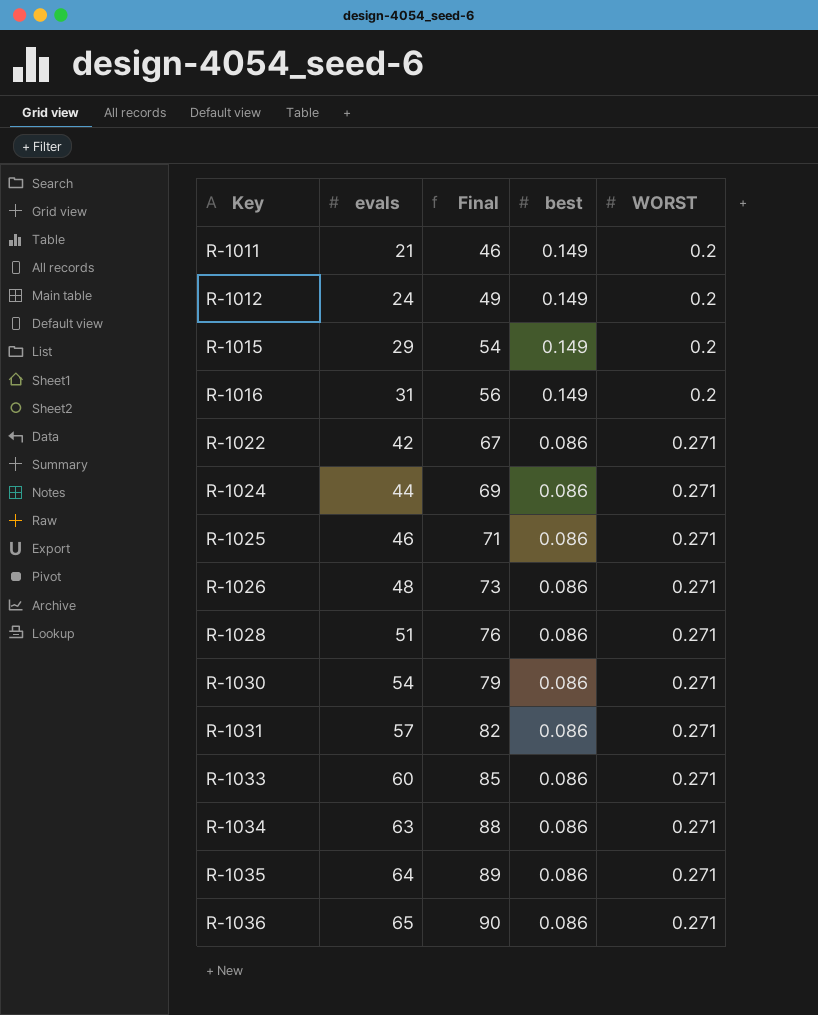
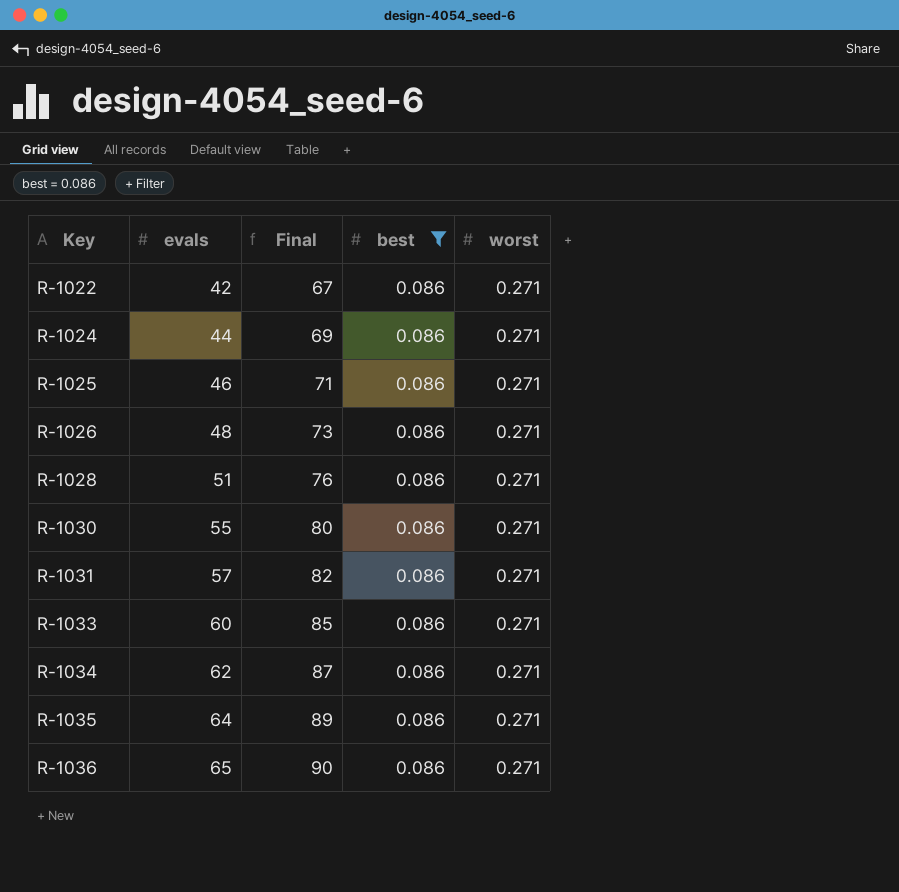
filter: none -> best = 0.086
column name: WORST -> worst
R-1030 | evals: 54 -> 55
R-1030 | Final: 79 -> 80
R-1034 | evals: 63 -> 62
R-1034 | Final: 88 -> 87

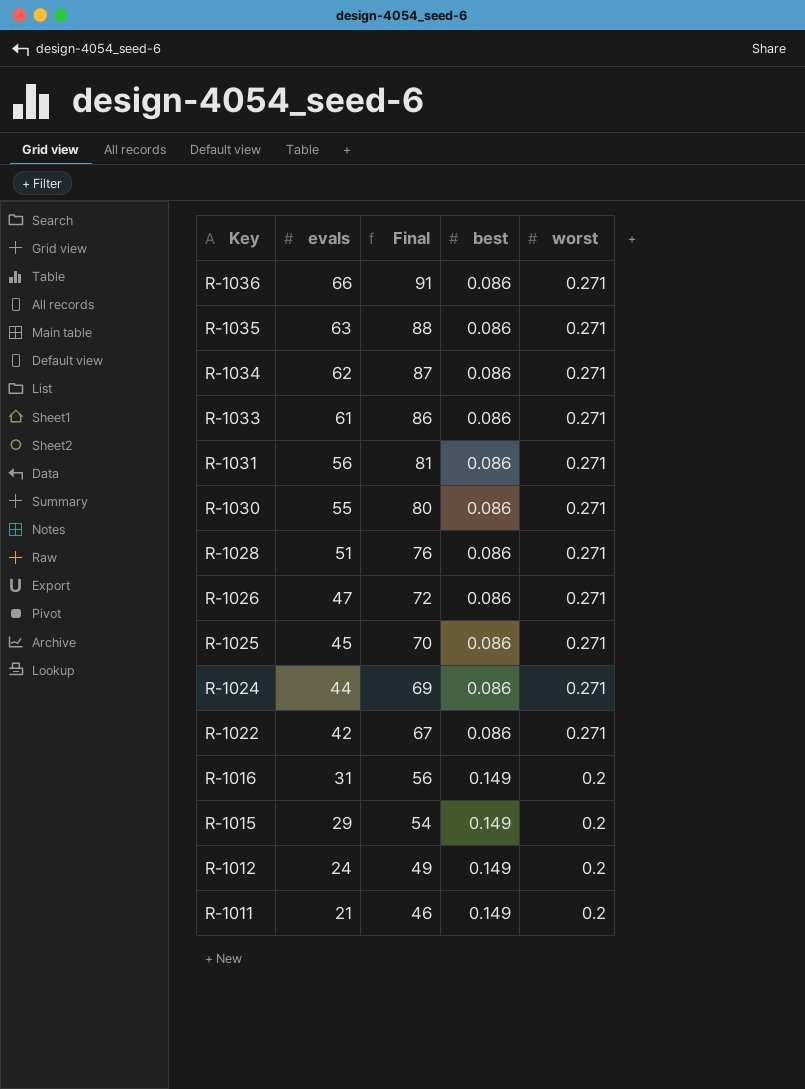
filter: best = 0.086 -> none
row order: Key ascending -> Key descending
R-1036 | evals: 65 -> 66
R-1036 | Final: 90 -> 91
R-1035 | evals: 64 -> 63
R-1035 | Final: 89 -> 88
R-1033 | evals: 60 -> 61
R-1033 | Final: 85 -> 86
R-1031 | evals: 57 -> 56
R-1031 | Final: 82 -> 81
R-1026 | evals: 48 -> 47
R-1026 | Final: 73 -> 72
R-1025 | evals: 46 -> 45
R-1025 | Final: 71 -> 70

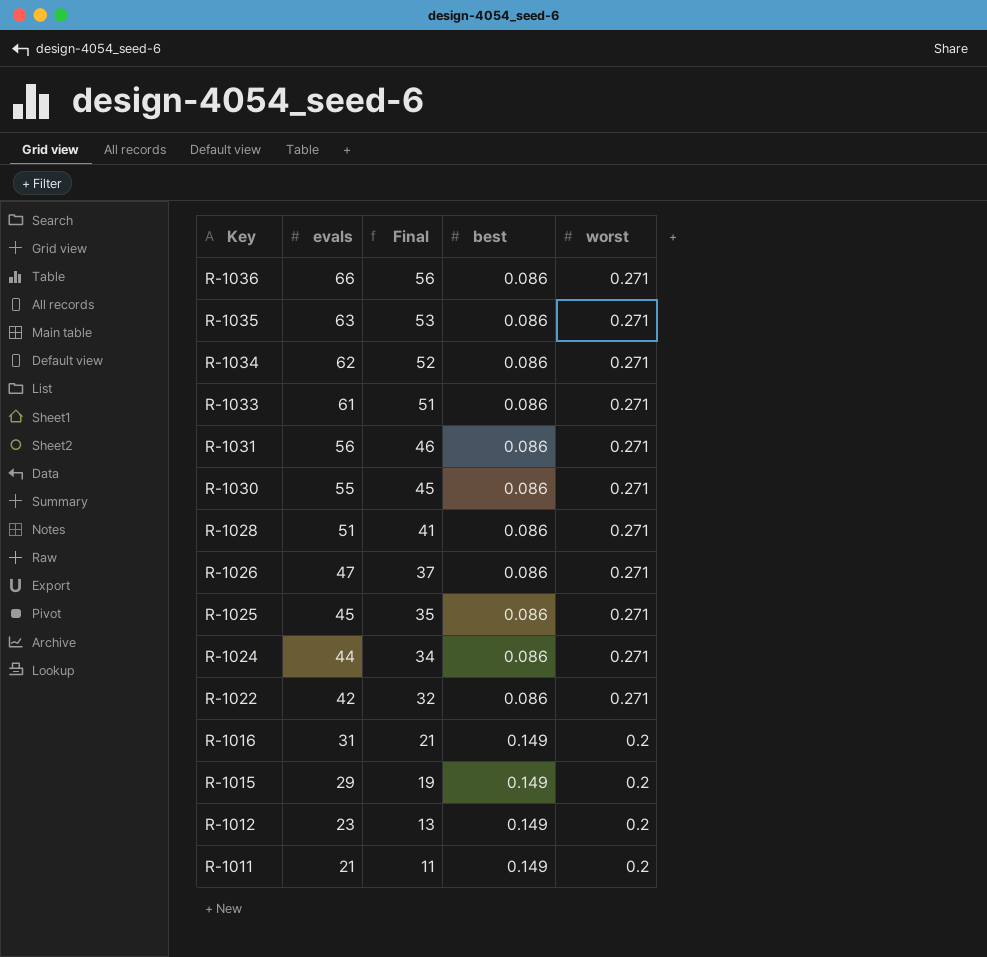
column Final | formula: [evals] + 25 -> [evals] - 10
R-1012 | evals: 24 -> 23

